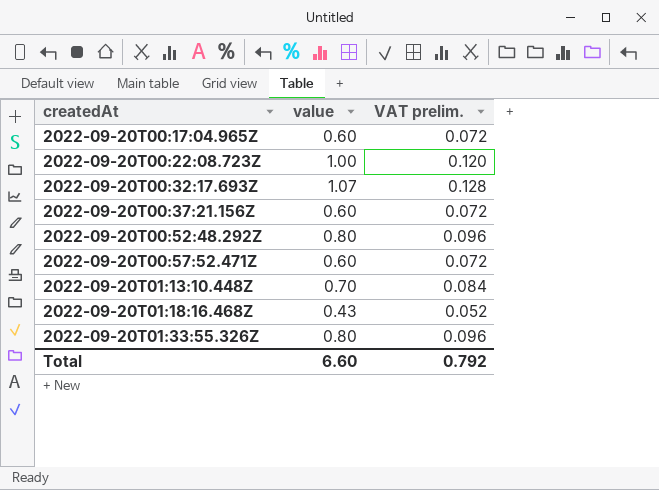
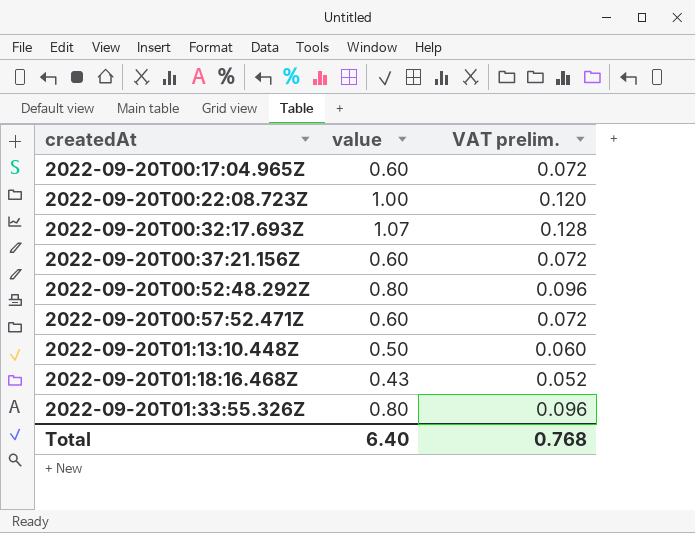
2022-09-20T01:13:10.448Z | value: 0.70 -> 0.50
2022-09-20T01:13:10.448Z | VAT prelim.: 0.084 -> 0.060
Total | value: 6.60 -> 6.40
Total | VAT prelim.: 0.792 -> 0.768

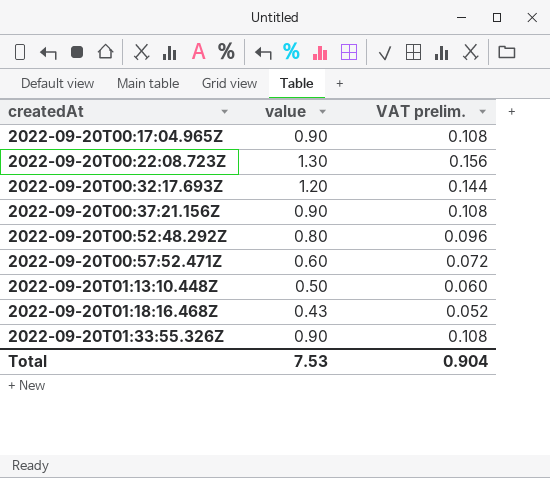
2022-09-20T00:17:04.965Z | value: 0.60 -> 0.90
2022-09-20T00:17:04.965Z | VAT prelim.: 0.072 -> 0.108
2022-09-20T00:22:08.723Z | value: 1.00 -> 1.30
2022-09-20T00:22:08.723Z | VAT prelim.: 0.120 -> 0.156
2022-09-20T00:32:17.693Z | value: 1.07 -> 1.20
2022-09-20T00:32:17.693Z | VAT prelim.: 0.128 -> 0.144
2022-09-20T00:37:21.156Z | value: 0.60 -> 0.90
2022-09-20T00:37:21.156Z | VAT prelim.: 0.072 -> 0.108
2022-09-20T01:33:55.326Z | value: 0.80 -> 0.90
2022-09-20T01:33:55.326Z | VAT prelim.: 0.096 -> 0.108
Total | value: 6.40 -> 7.53
Total | VAT prelim.: 0.768 -> 0.904

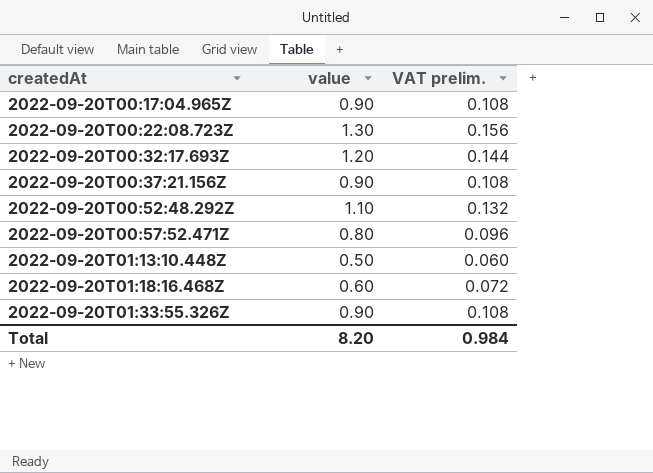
2022-09-20T00:52:48.292Z | value: 0.80 -> 1.10
2022-09-20T00:52:48.292Z | VAT prelim.: 0.096 -> 0.132
2022-09-20T00:57:52.471Z | value: 0.60 -> 0.80
2022-09-20T00:57:52.471Z | VAT prelim.: 0.072 -> 0.096
2022-09-20T01:18:16.468Z | value: 0.43 -> 0.60
2022-09-20T01:18:16.468Z | VAT prelim.: 0.052 -> 0.072
Total | value: 7.53 -> 8.20
Total | VAT prelim.: 0.904 -> 0.984

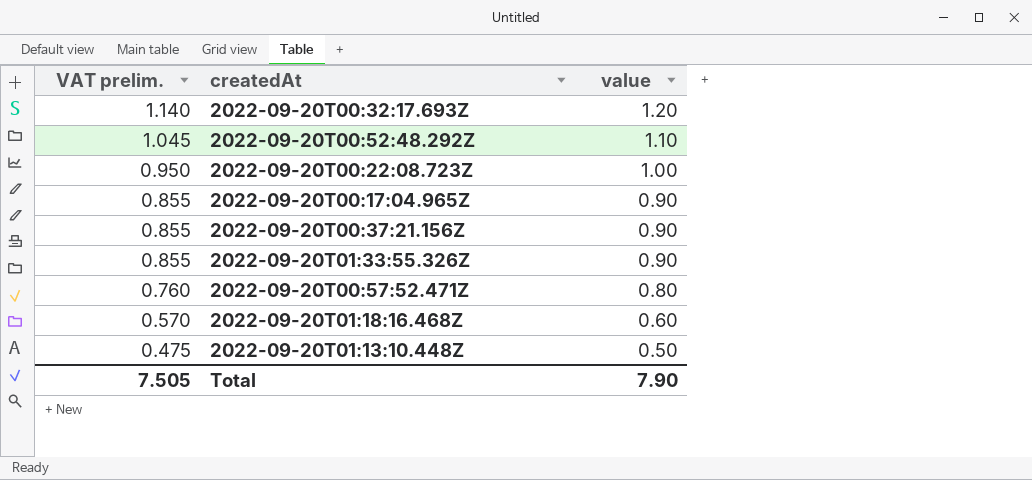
row order: createdAt ascending -> VAT prelim. descending
column VAT prelim. | formula: [value] * 0.12 -> [value] * 0.95
column VAT prelim. | position: 3 -> 1
2022-09-20T00:22:08.723Z | value: 1.30 -> 1.00
Total | VAT prelim.: 0.984 -> 7.505
Total | value: 8.20 -> 7.90

